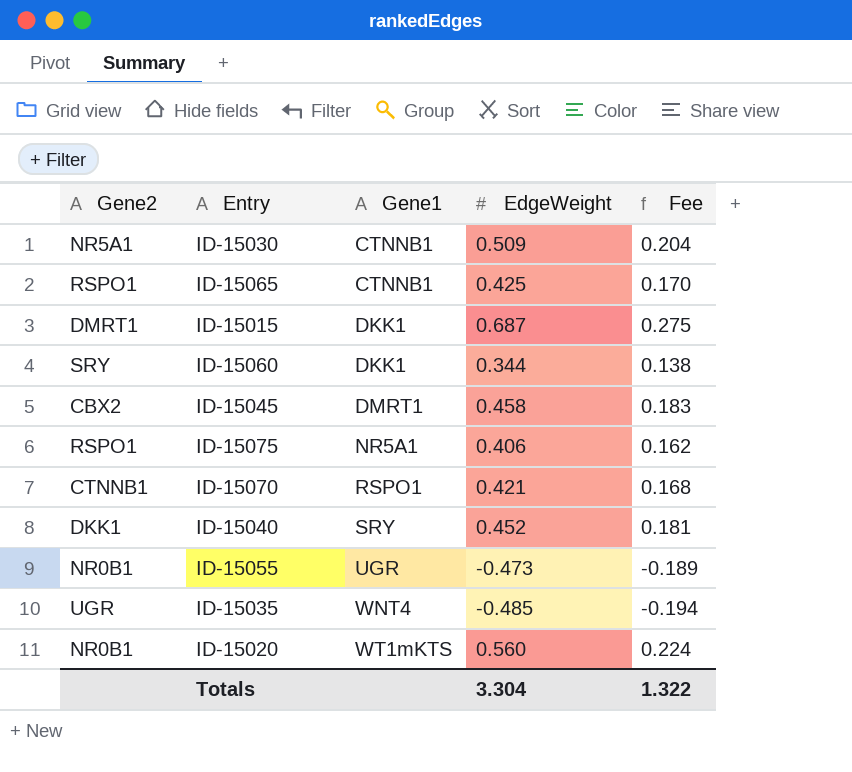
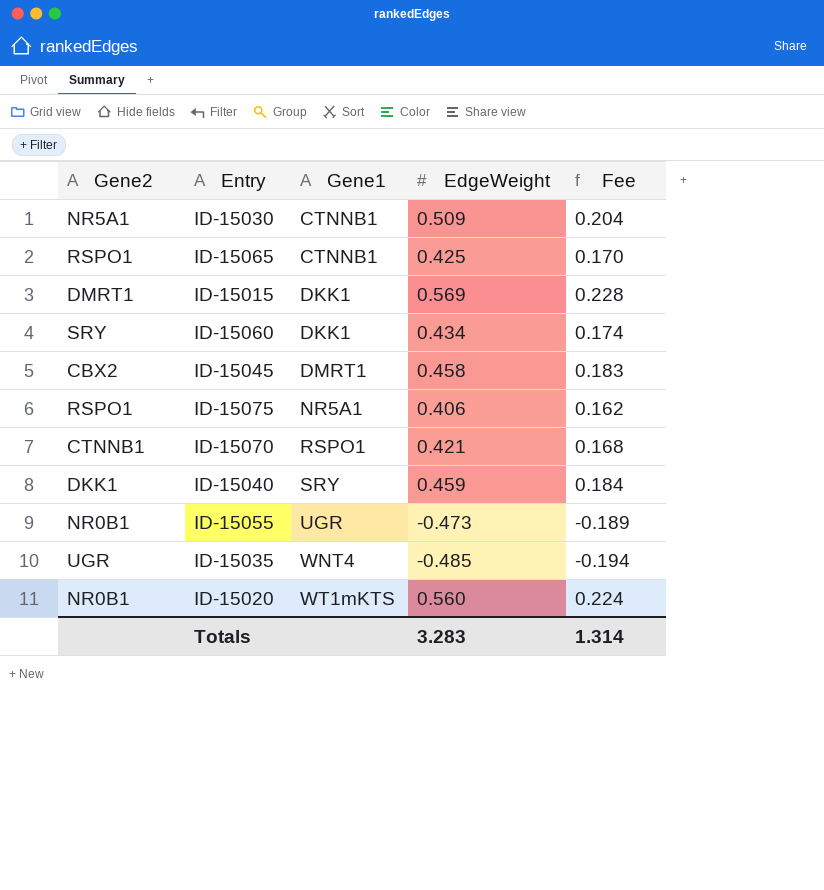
ID-15015 | EdgeWeight: 0.687 -> 0.569
ID-15015 | Fee: 0.275 -> 0.228
ID-15060 | EdgeWeight: 0.344 -> 0.434
ID-15060 | Fee: 0.138 -> 0.174
ID-15040 | EdgeWeight: 0.452 -> 0.459
ID-15040 | Fee: 0.181 -> 0.184
Totals | EdgeWeight: 3.304 -> 3.283
Totals | Fee: 1.322 -> 1.314

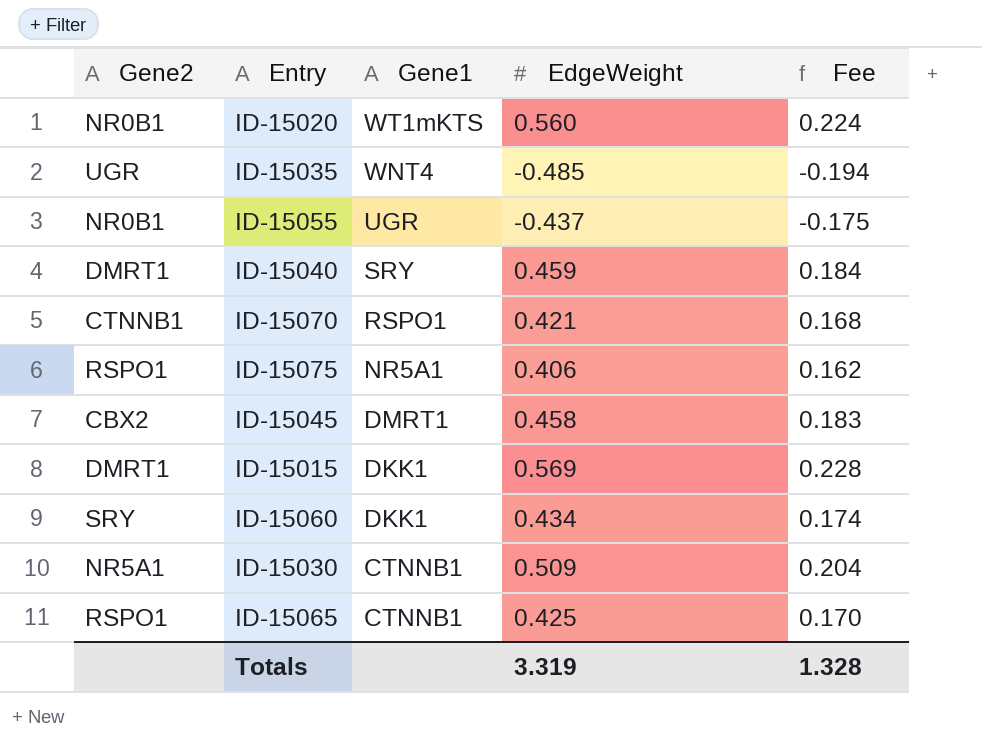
row order: Gene1 ascending -> Gene1 descending
ID-15055 | EdgeWeight: -0.473 -> -0.437
ID-15055 | Fee: -0.189 -> -0.175
ID-15040 | Gene2: DKK1 -> DMRT1
Totals | EdgeWeight: 3.283 -> 3.319
Totals | Fee: 1.314 -> 1.328

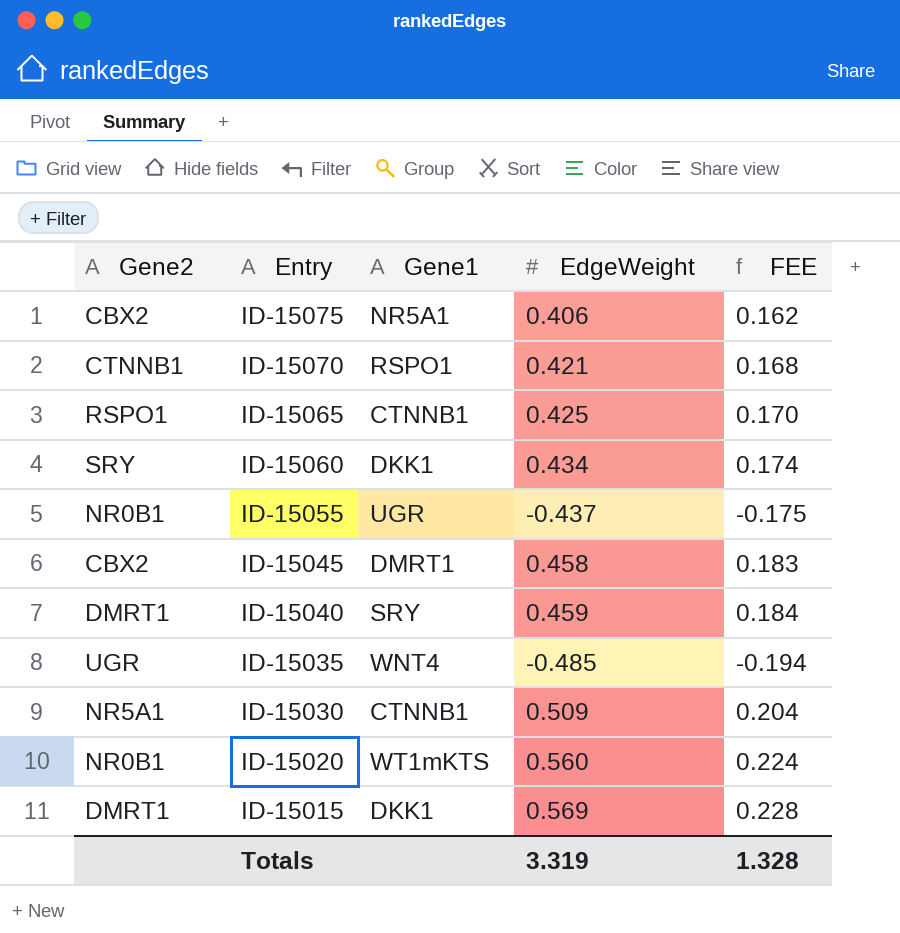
row order: Gene1 descending -> Entry descending
column name: Fee -> FEE
ID-15075 | Gene2: RSPO1 -> CBX2

